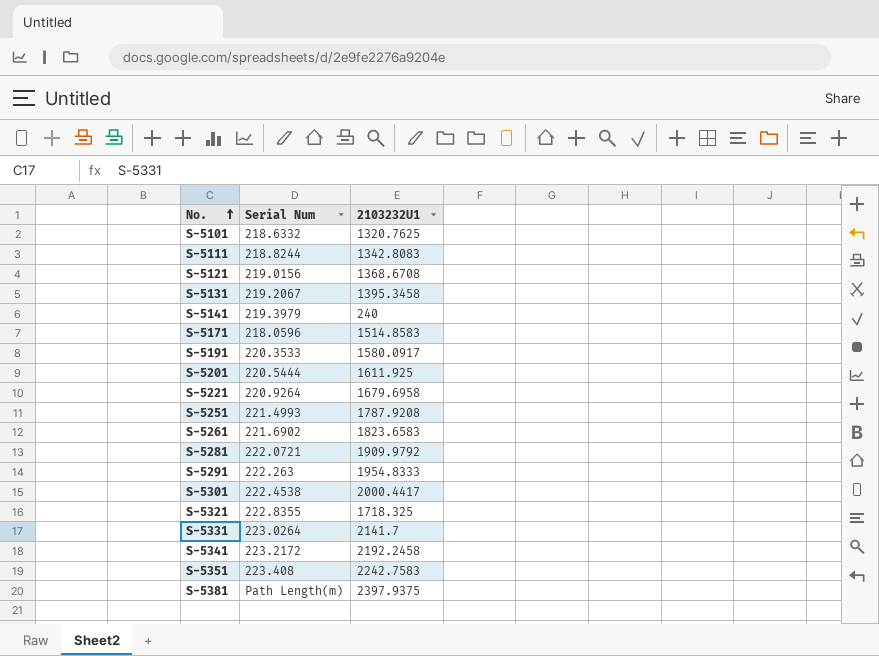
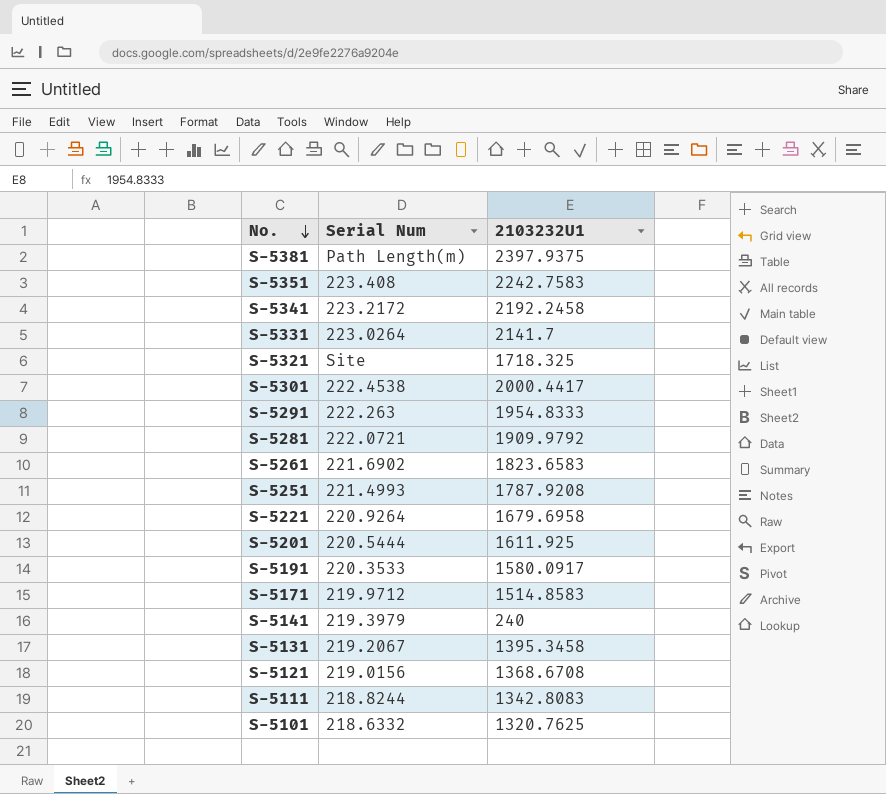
row order: No. ascending -> No. descending
S-5321 | Serial Num: 222.8355 -> Site
S-5171 | Serial Num: 218.0596 -> 219.9712

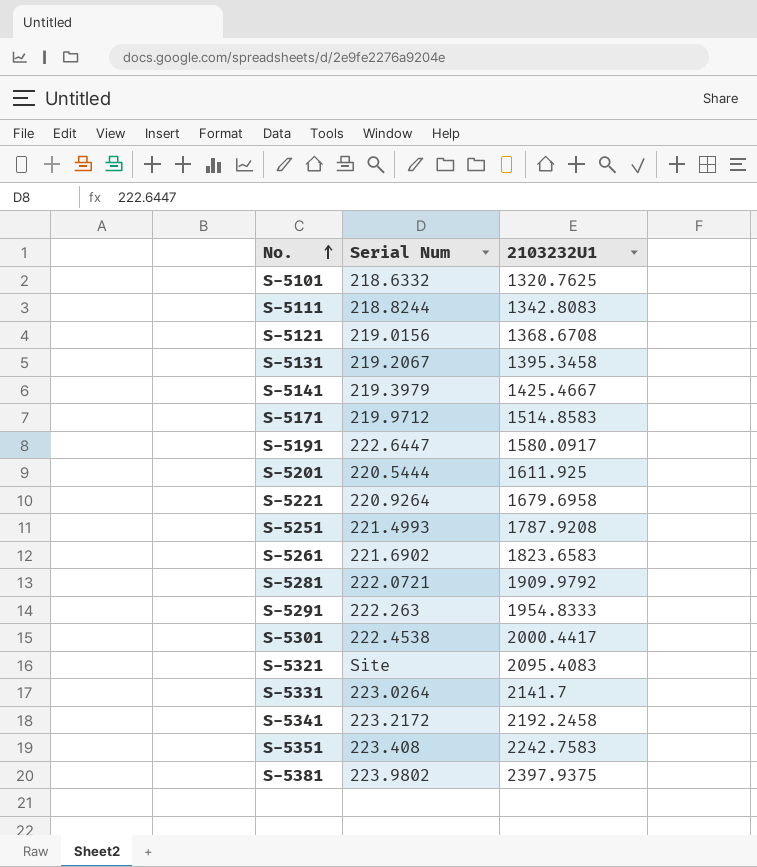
row order: No. descending -> No. ascending
S-5141 | 2103232U1: 240 -> 1425.4667
S-5191 | Serial Num: 220.3533 -> 222.6447
S-5321 | 2103232U1: 1718.325 -> 2095.4083
S-5381 | Serial Num: Path Length(m) -> 223.9802

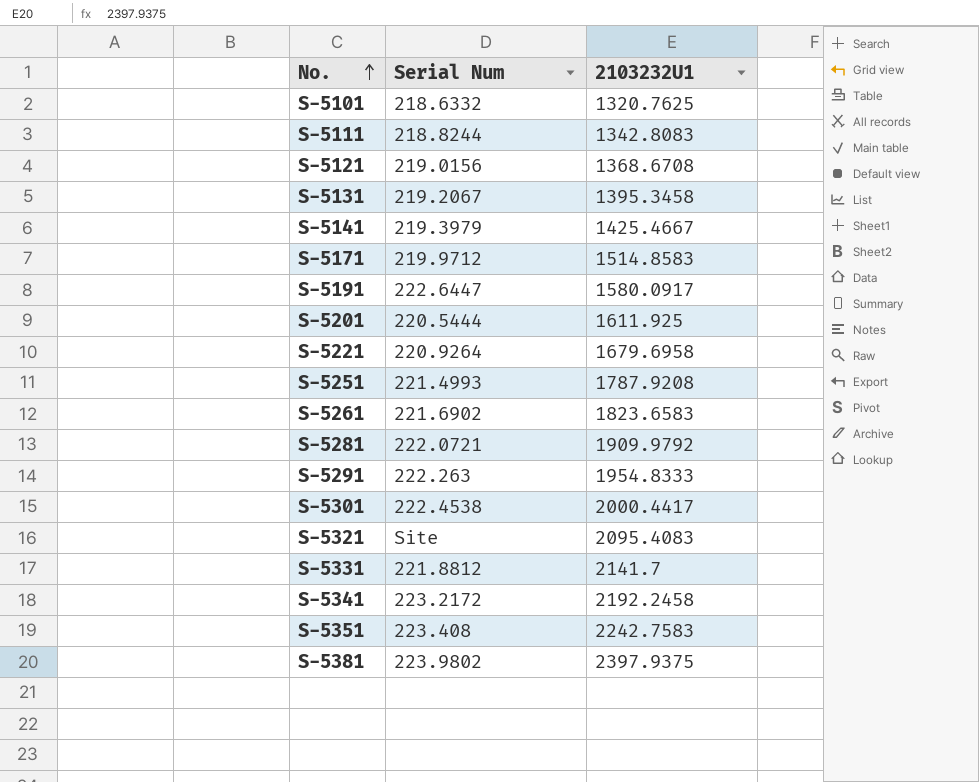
S-5331 | Serial Num: 223.0264 -> 221.8812

